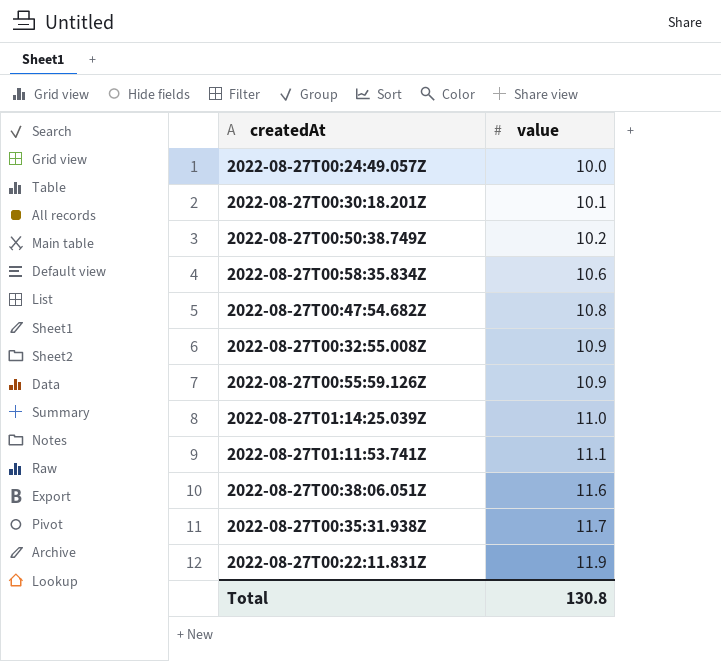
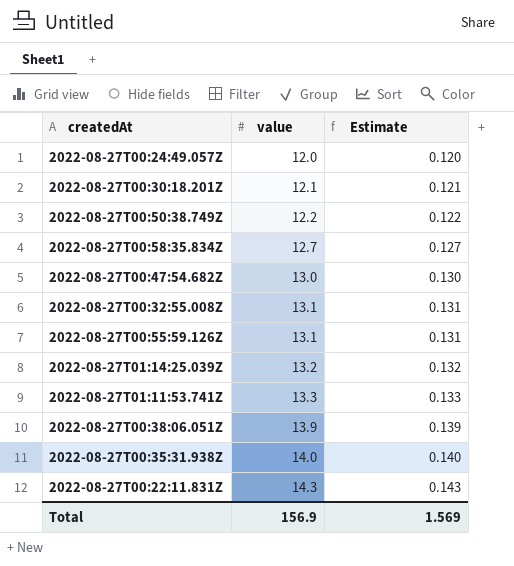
column Estimate | formula: none -> [value] * 0.01
2022-08-27T00:24:49.057Z | value: 10.0 -> 12.0
2022-08-27T00:30:18.201Z | value: 10.1 -> 12.1
2022-08-27T00:50:38.749Z | value: 10.2 -> 12.2
2022-08-27T00:58:35.834Z | value: 10.6 -> 12.7
2022-08-27T00:47:54.682Z | value: 10.8 -> 13.0
2022-08-27T00:32:55.008Z | value: 10.9 -> 13.1
2022-08-27T00:55:59.126Z | value: 10.9 -> 13.1
2022-08-27T01:14:25.039Z | value: 11.0 -> 13.2
2022-08-27T01:11:53.741Z | value: 11.1 -> 13.3
2022-08-27T00:38:06.051Z | value: 11.6 -> 13.9
2022-08-27T00:35:31.938Z | value: 11.7 -> 14.0
2022-08-27T00:22:11.831Z | value: 11.9 -> 14.3
Total | value: 130.8 -> 156.9

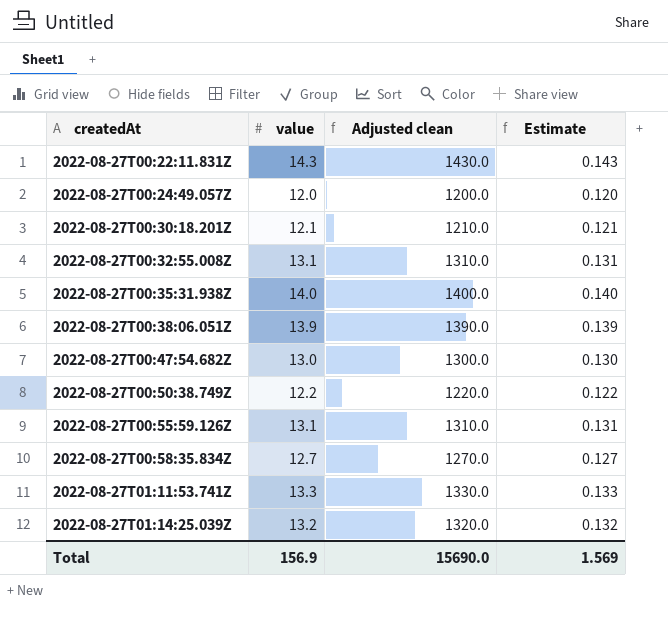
row order: value ascending -> createdAt ascending
column Adjusted clean | formula: none -> [value] * 100

